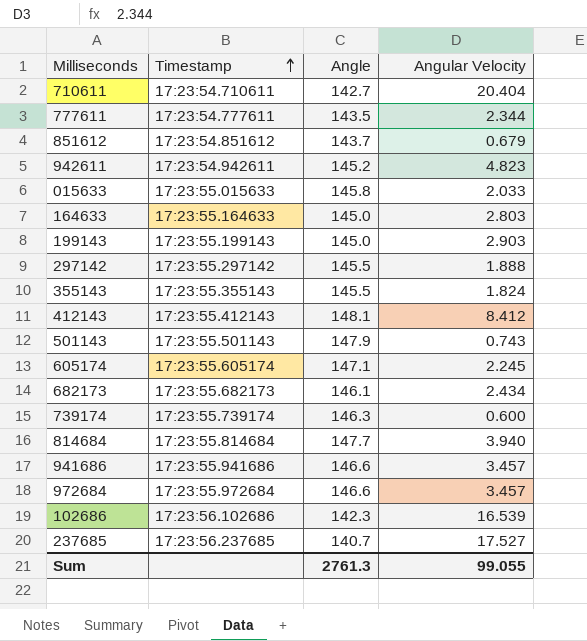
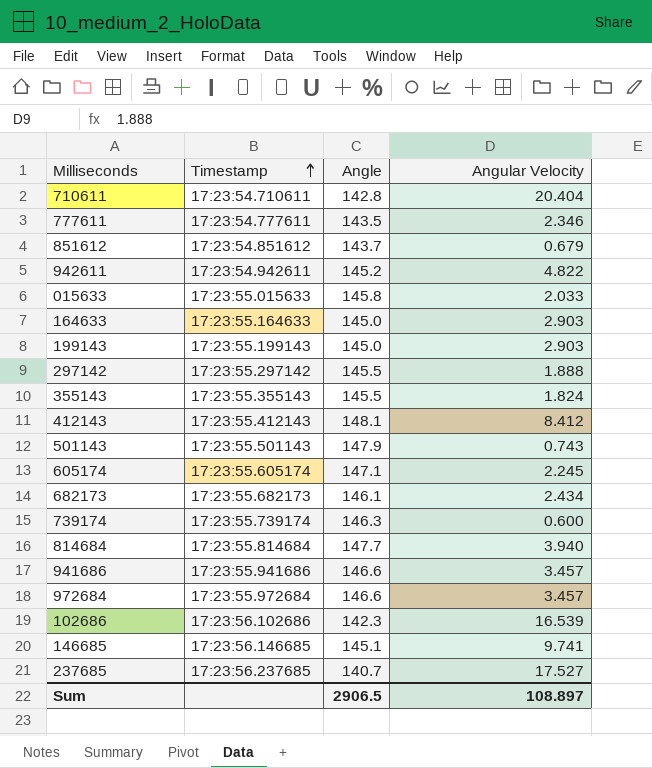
710611 | Angle: 142.7 -> 142.8
777611 | Angular Velocity: 2.344 -> 2.346
942611 | Angular Velocity: 4.823 -> 4.822
164633 | Angular Velocity: 2.803 -> 2.903
row 146685: none -> 17:23:56.146685 | 145.1 | 9.741
Sum | Angle: 2761.3 -> 2906.5
Sum | Angular Velocity: 99.055 -> 108.897

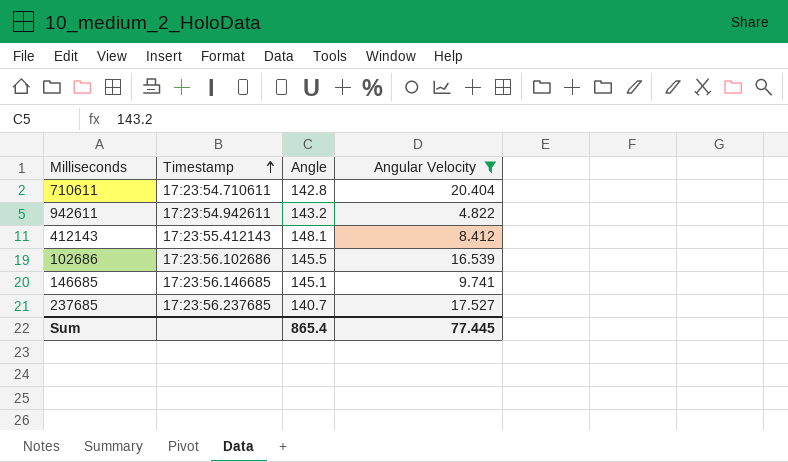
filter: none -> Angular Velocity >= 4.822
942611 | Angle: 145.2 -> 143.2
102686 | Angle: 142.3 -> 145.5
Sum | Angle: 2906.5 -> 865.4
Sum | Angular Velocity: 108.897 -> 77.445

